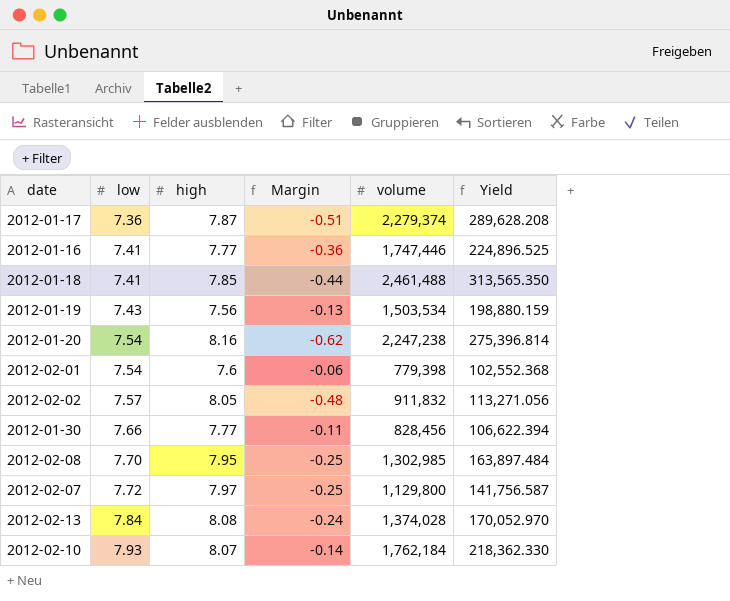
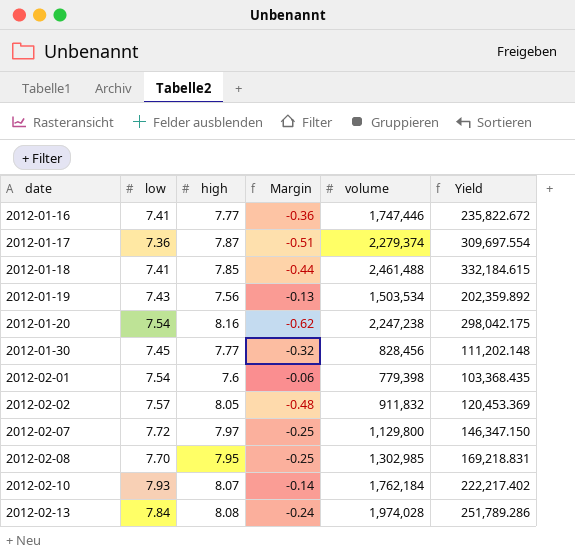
row order: low ascending -> date ascending
column Yield | formula: [volume] / [high] -> [volume] / [low]
2012-01-30 | low: 7.66 -> 7.45
2012-01-30 | Margin: -0.11 -> -0.32
2012-02-13 | volume: 1,374,028 -> 1,974,028

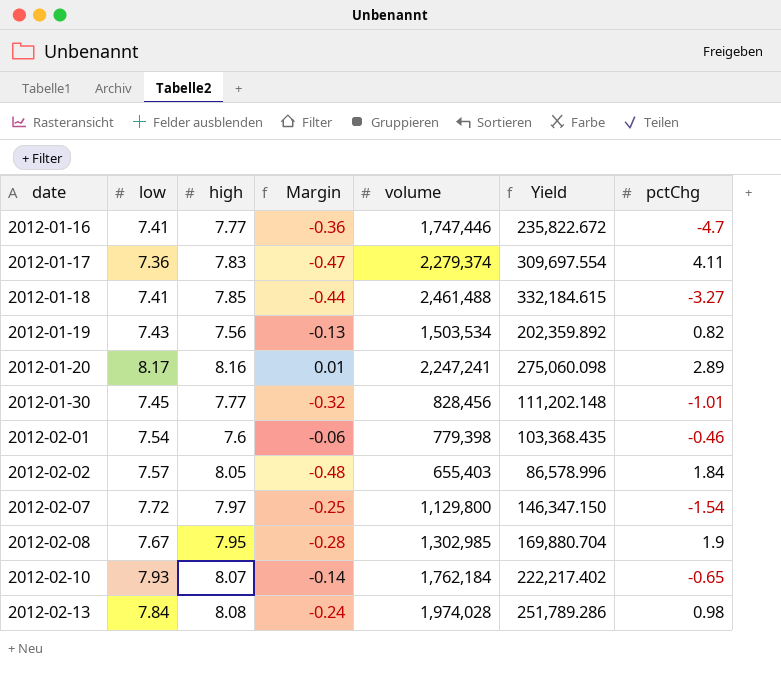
column pctChg | position: none -> 7
2012-01-17 | high: 7.87 -> 7.83
2012-01-17 | Margin: -0.51 -> -0.47
2012-01-20 | low: 7.54 -> 8.17
2012-01-20 | Margin: -0.62 -> 0.01
2012-01-20 | volume: 2,247,238 -> 2,247,241
2012-01-20 | Yield: 298,042.175 -> 275,060.098
2012-02-02 | volume: 911,832 -> 655,403
2012-02-02 | Yield: 120,453.369 -> 86,578.996
2012-02-08 | low: 7.70 -> 7.67
2012-02-08 | Margin: -0.25 -> -0.28
2012-02-08 | Yield: 169,218.831 -> 169,880.704

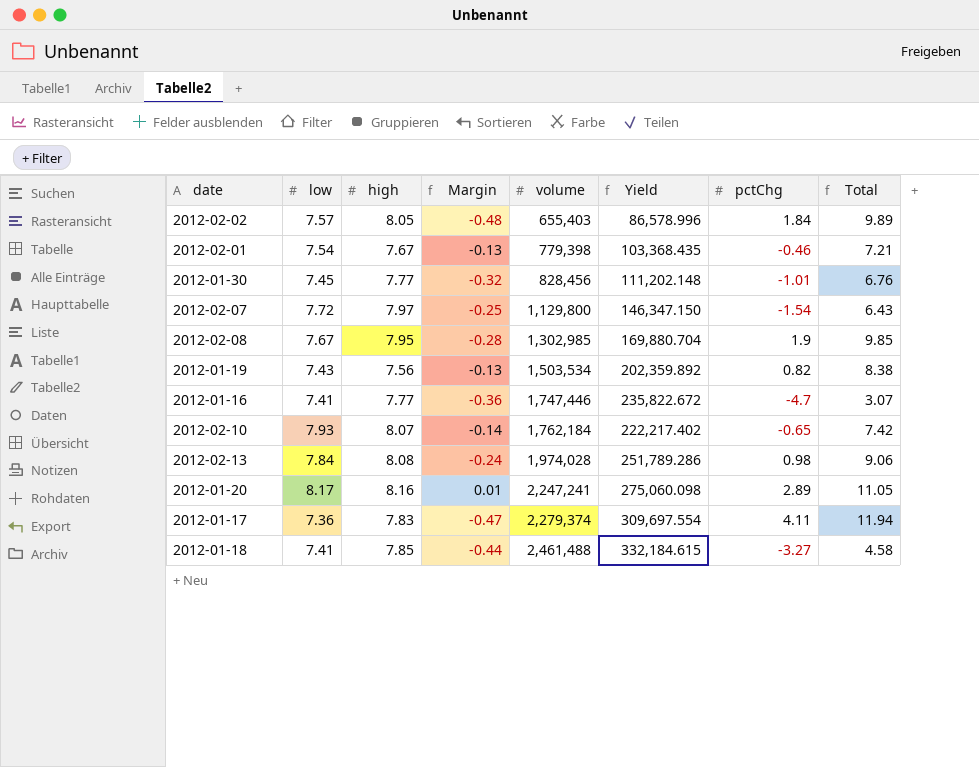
row order: date ascending -> volume ascending
column Total | formula: none -> [high] + [pctChg]
2012-02-01 | high: 7.6 -> 7.67
2012-02-01 | Margin: -0.06 -> -0.13

